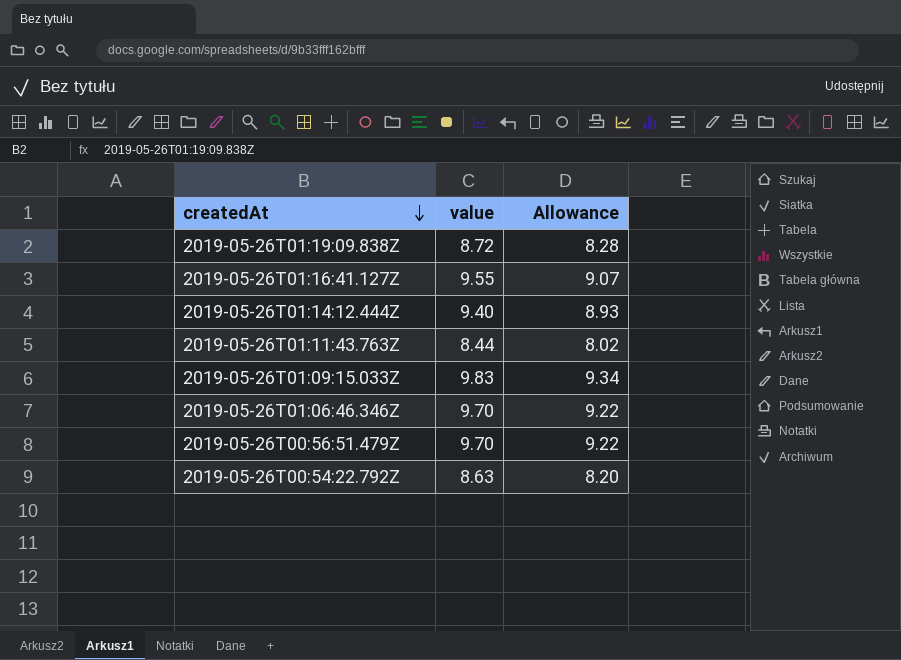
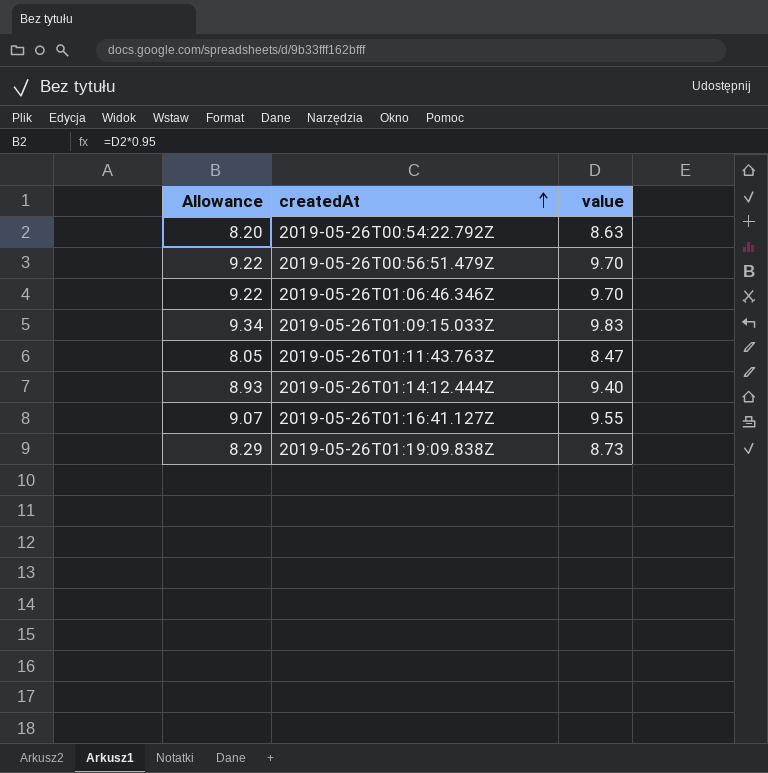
row order: createdAt descending -> createdAt ascending
column Allowance | position: 3 -> 1
2019-05-26T01:11:43.763Z | Allowance: 8.02 -> 8.05
2019-05-26T01:11:43.763Z | value: 8.44 -> 8.47
2019-05-26T01:19:09.838Z | Allowance: 8.28 -> 8.29
2019-05-26T01:19:09.838Z | value: 8.72 -> 8.73

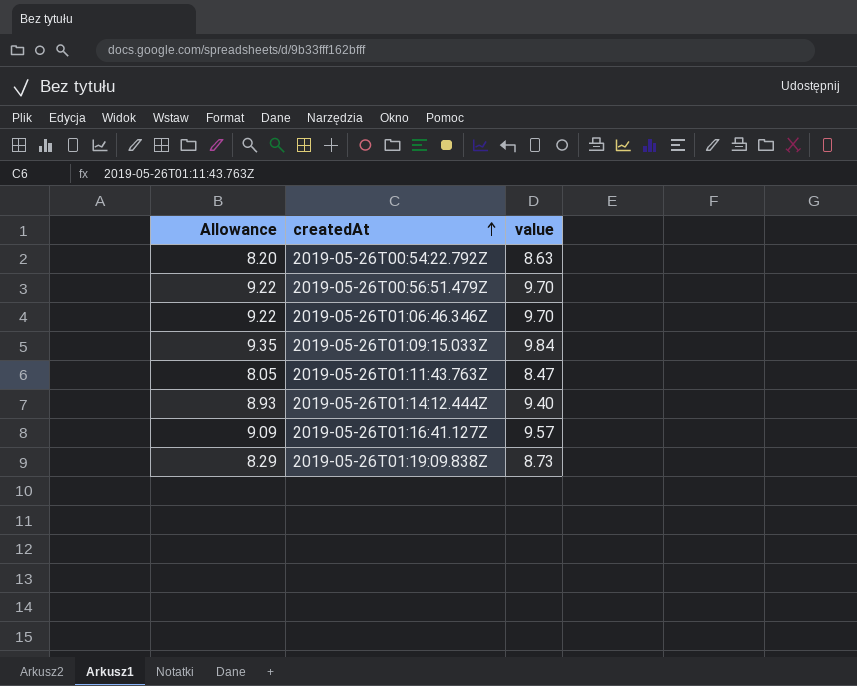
2019-05-26T01:09:15.033Z | Allowance: 9.34 -> 9.35
2019-05-26T01:09:15.033Z | value: 9.83 -> 9.84
2019-05-26T01:16:41.127Z | Allowance: 9.07 -> 9.09
2019-05-26T01:16:41.127Z | value: 9.55 -> 9.57

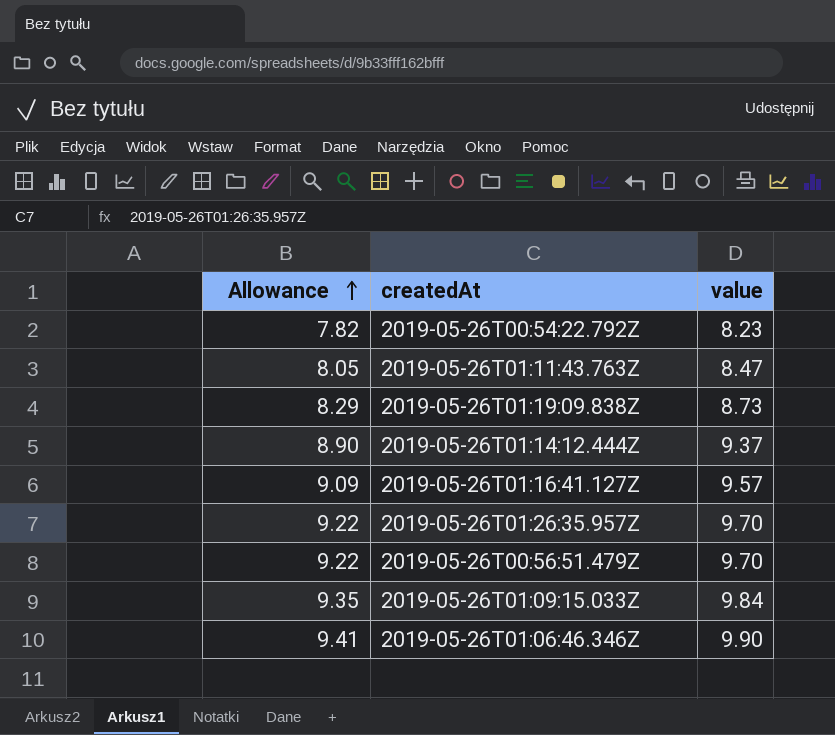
row order: createdAt ascending -> Allowance ascending
2019-05-26T00:54:22.792Z | Allowance: 8.20 -> 7.82
2019-05-26T00:54:22.792Z | value: 8.63 -> 8.23
2019-05-26T01:14:12.444Z | Allowance: 8.93 -> 8.90
2019-05-26T01:14:12.444Z | value: 9.40 -> 9.37
row 2019-05-26T01:26:35.957Z: none -> 9.22 | 9.70
2019-05-26T01:06:46.346Z | Allowance: 9.22 -> 9.41
2019-05-26T01:06:46.346Z | value: 9.70 -> 9.90

